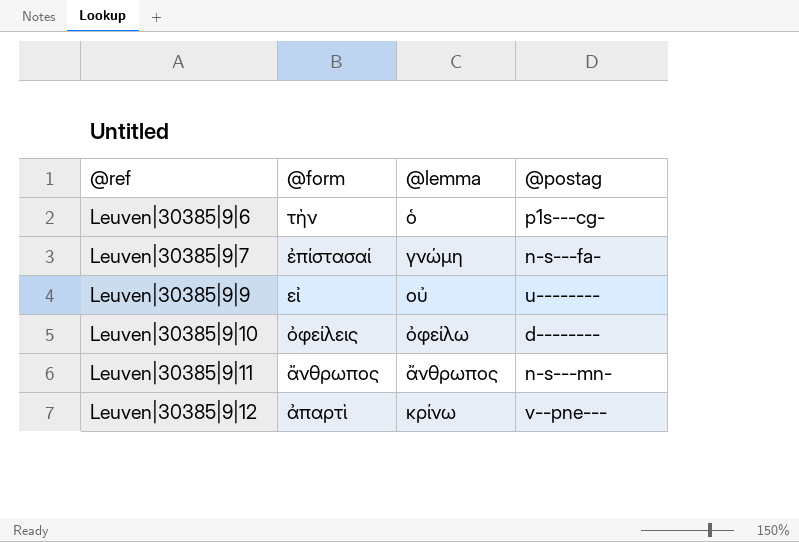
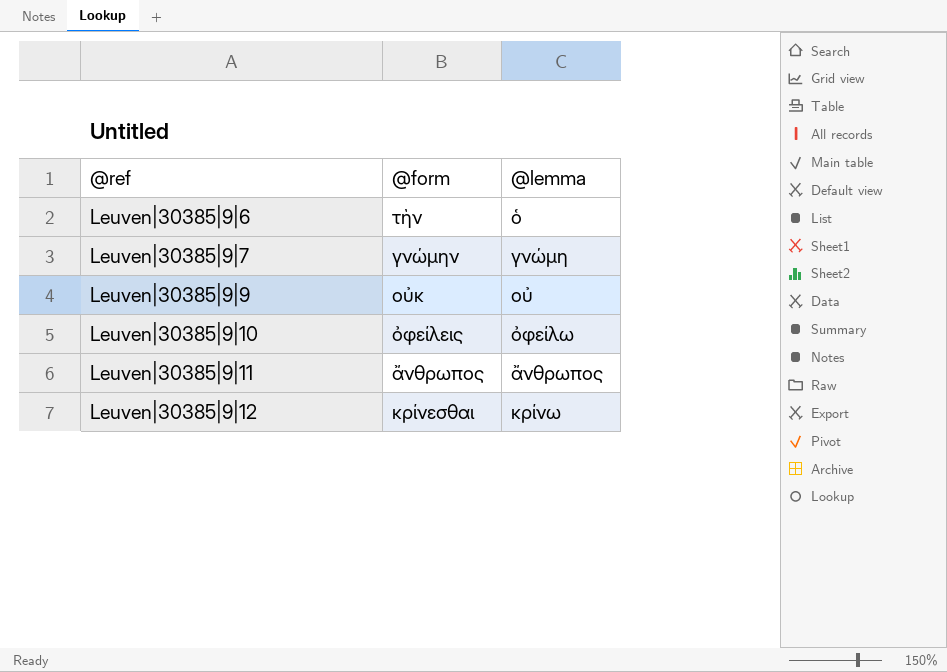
column @postag | position: 4 -> none
Leuven|30385|9|7 | @form: ἐπίστασαί -> γνώμην
Leuven|30385|9|9 | @form: εἰ -> οὐκ
Leuven|30385|9|12 | @form: ἀπαρτὶ -> κρίνεσθαι

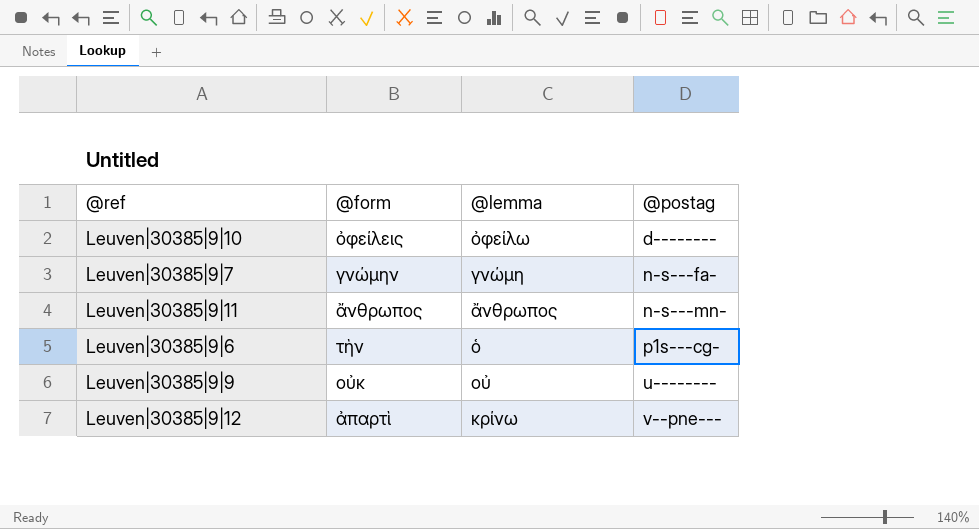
row order: @ref ascending -> @postag ascending
column @postag | position: none -> 4
Leuven|30385|9|12 | @form: κρίνεσθαι -> ἀπαρτὶ

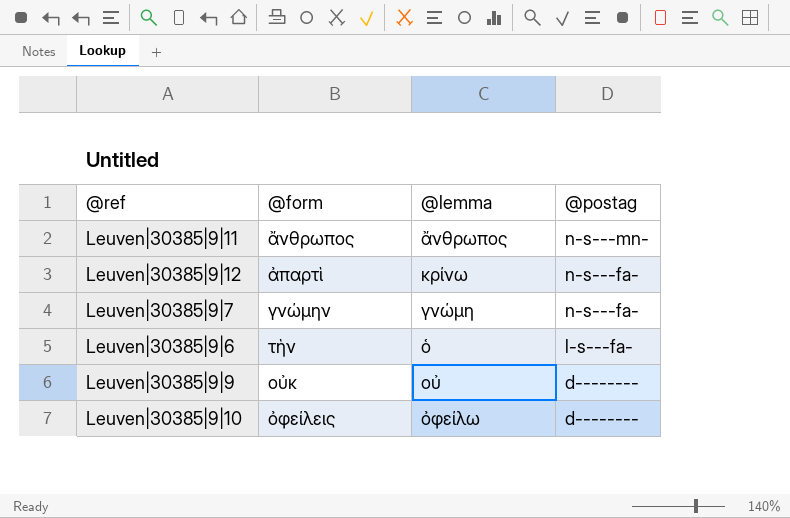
row order: @postag ascending -> @postag descending
Leuven|30385|9|12 | @postag: v--pne--- -> n-s---fa-
Leuven|30385|9|6 | @postag: p1s---cg- -> l-s---fa-
Leuven|30385|9|9 | @postag: u-------- -> d--------

